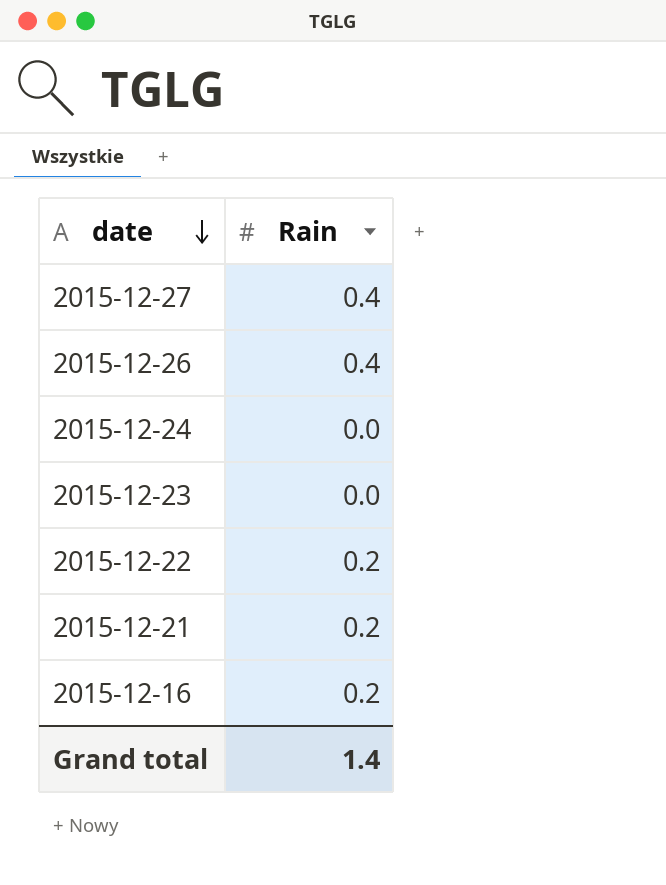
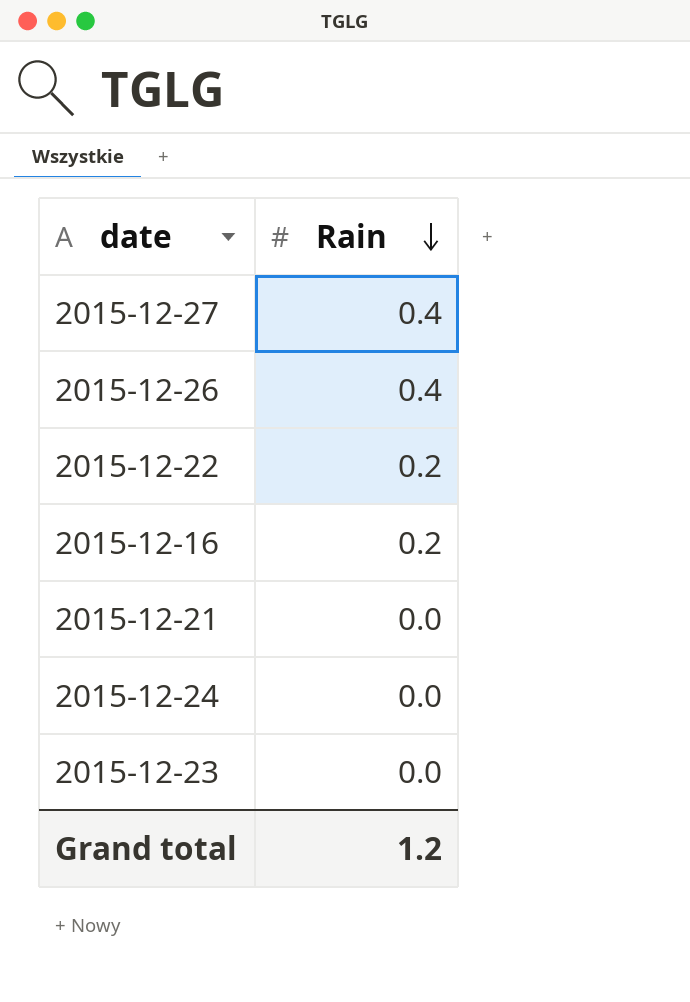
row order: date descending -> Rain descending
2015-12-21 | Rain: 0.2 -> 0.0
Grand total | Rain: 1.4 -> 1.2

